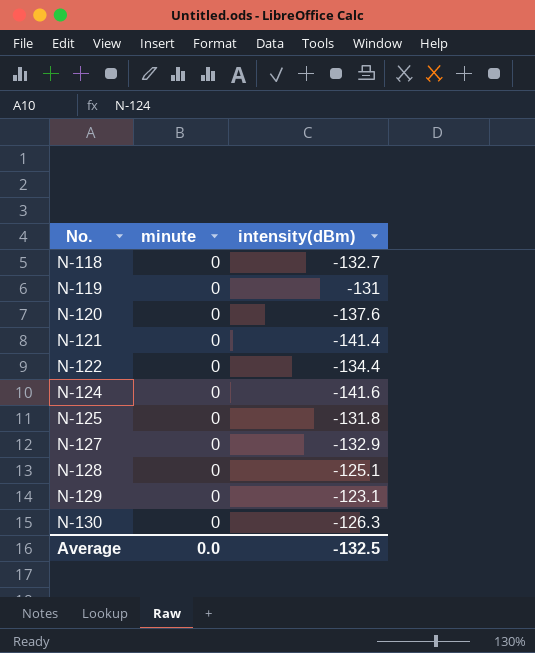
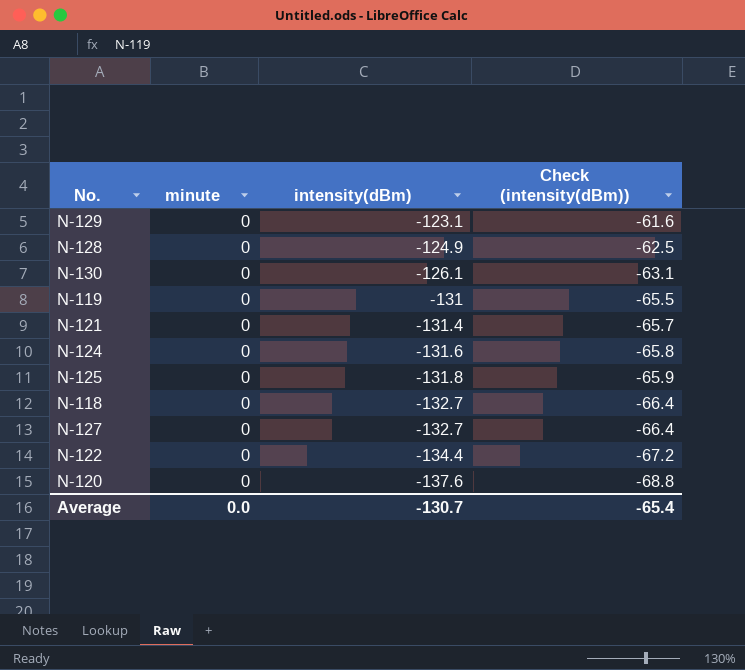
row order: No. ascending -> intensity(dBm) descending
column Check (intensity(dBm)) | formula: none -> [intensity(dBm)] * 0.5
N-128 | intensity(dBm): -125.1 -> -124.9
N-130 | intensity(dBm): -126.3 -> -126.1
N-121 | intensity(dBm): -141.4 -> -131.4
N-124 | intensity(dBm): -141.6 -> -131.6
N-127 | intensity(dBm): -132.9 -> -132.7
Average | intensity(dBm): -132.5 -> -130.7

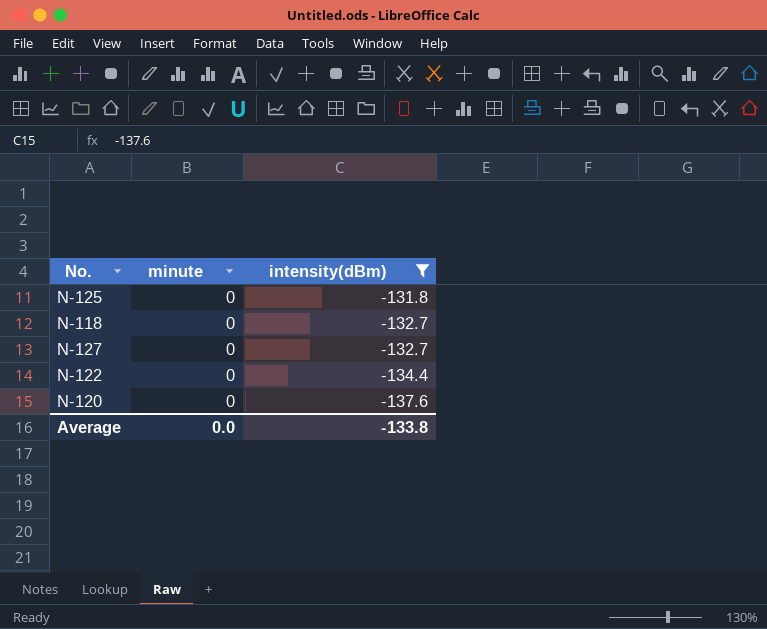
filter: none -> intensity(dBm) <= -131.8
column Check (intensity(dBm)) | formula: [intensity(dBm)] * 0.5 -> none
Average | intensity(dBm): -130.7 -> -133.8

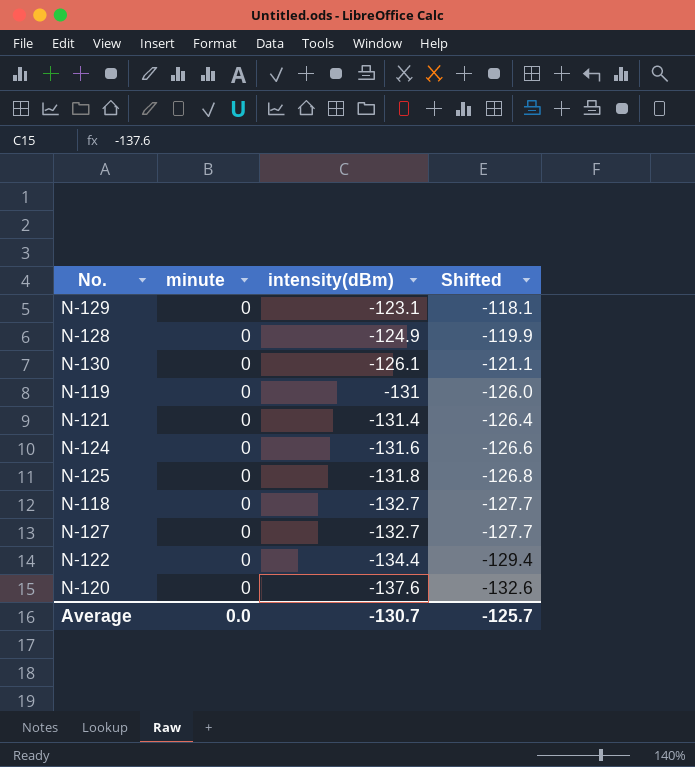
filter: intensity(dBm) <= -131.8 -> none
column Shifted | formula: none -> [intensity(dBm)] + 5
Average | intensity(dBm): -133.8 -> -130.7

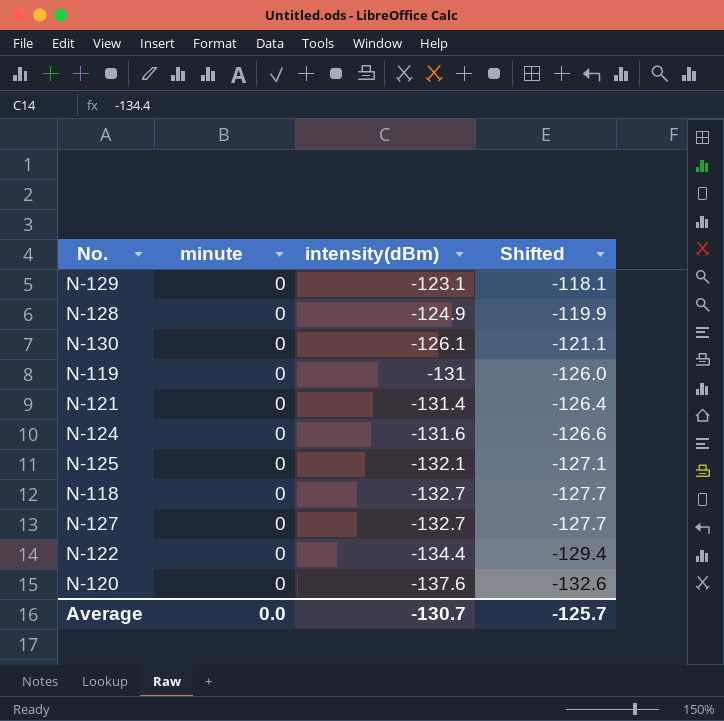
N-125 | intensity(dBm): -131.8 -> -132.1
N-125 | Shifted: -126.8 -> -127.1

